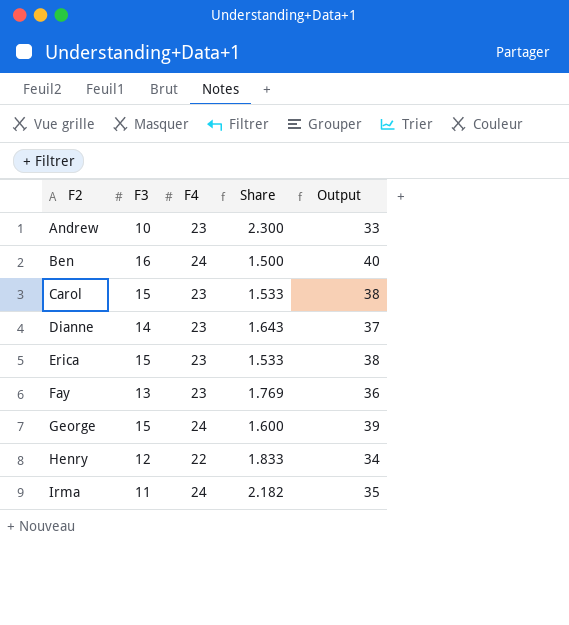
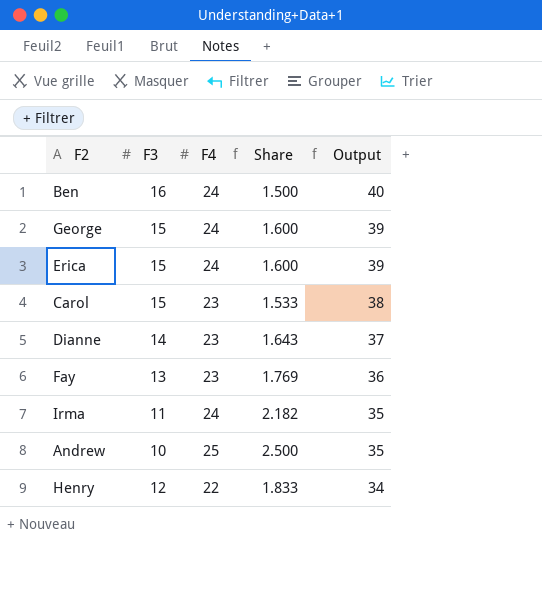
row order: F2 ascending -> Output descending
Erica | F4: 23 -> 24
Erica | Share: 1.533 -> 1.600
Erica | Output: 38 -> 39
Andrew | F4: 23 -> 25
Andrew | Share: 2.300 -> 2.500
Andrew | Output: 33 -> 35

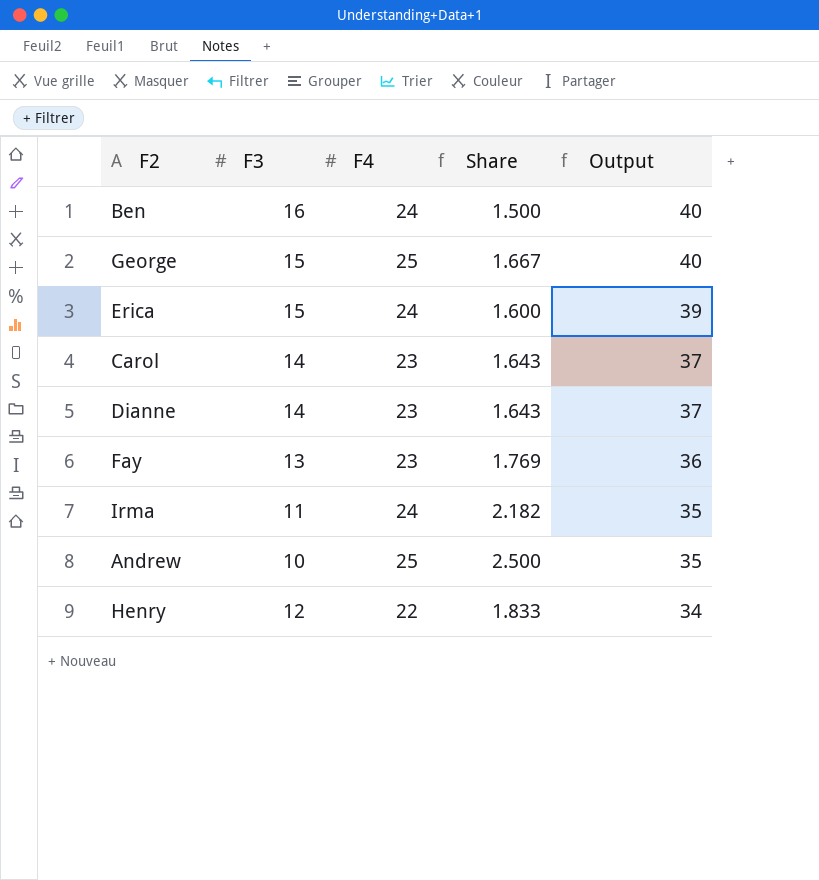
George | F4: 24 -> 25
George | Share: 1.600 -> 1.667
George | Output: 39 -> 40
Carol | F3: 15 -> 14
Carol | Share: 1.533 -> 1.643
Carol | Output: 38 -> 37

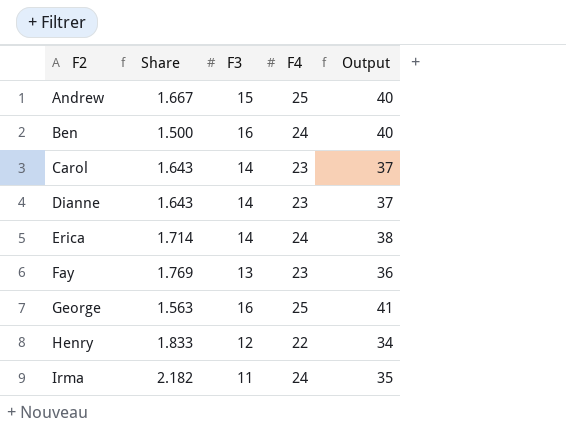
row order: Output descending -> F2 ascending
column Share | position: 4 -> 2
Andrew | Share: 2.500 -> 1.667
Andrew | F3: 10 -> 15
Andrew | Output: 35 -> 40
Erica | Share: 1.600 -> 1.714
Erica | F3: 15 -> 14
Erica | Output: 39 -> 38
George | Share: 1.667 -> 1.563
George | F3: 15 -> 16
George | Output: 40 -> 41

